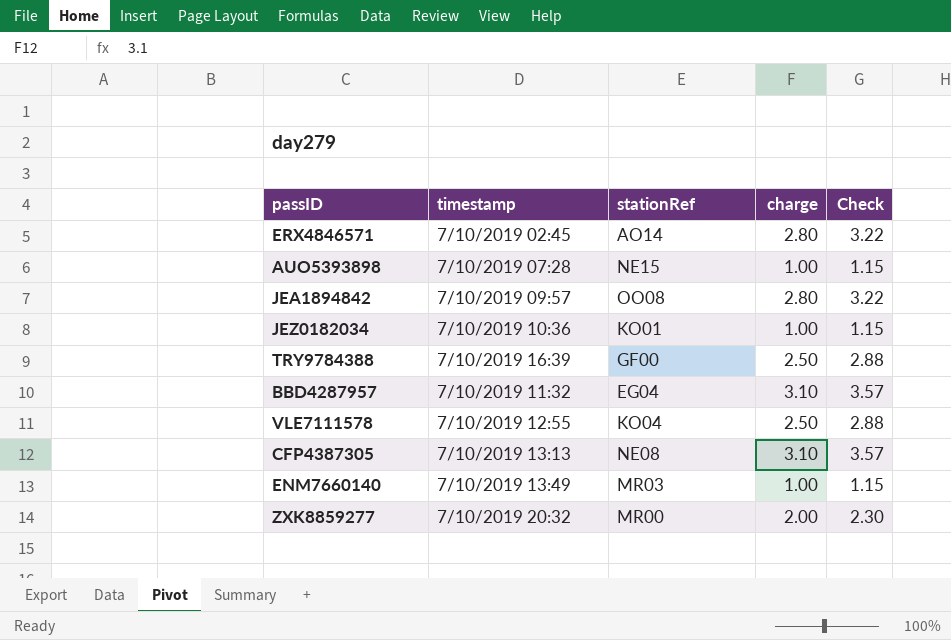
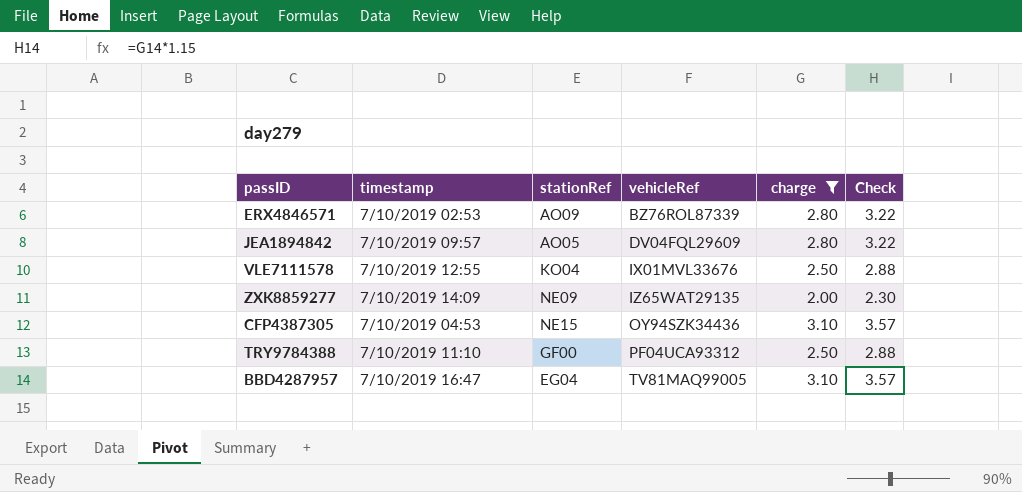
filter: none -> charge != 1.00
row order: none -> vehicleRef ascending
column vehicleRef | position: none -> 4
ERX4846571 | timestamp: 7/10/2019 02:45 -> 7/10/2019 02:53
ERX4846571 | stationRef: AO14 -> AO09
JEA1894842 | stationRef: OO08 -> AO05
ZXK8859277 | timestamp: 7/10/2019 20:32 -> 7/10/2019 14:09
ZXK8859277 | stationRef: MR00 -> NE09
CFP4387305 | timestamp: 7/10/2019 13:13 -> 7/10/2019 04:53
CFP4387305 | stationRef: NE08 -> NE15
TRY9784388 | timestamp: 7/10/2019 16:39 -> 7/10/2019 11:10
BBD4287957 | timestamp: 7/10/2019 11:32 -> 7/10/2019 16:47

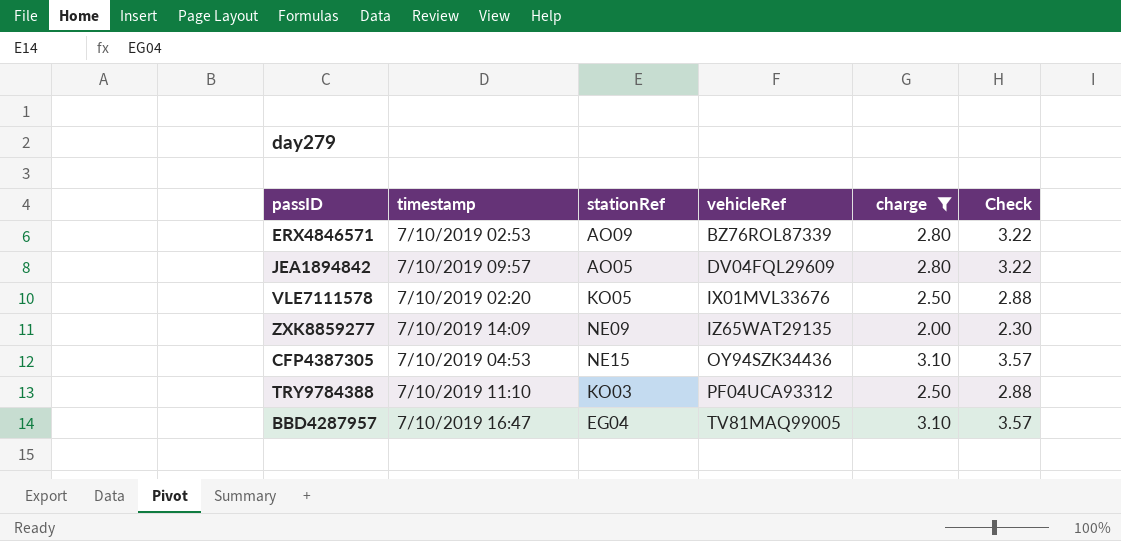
VLE7111578 | timestamp: 7/10/2019 12:55 -> 7/10/2019 02:20
VLE7111578 | stationRef: KO04 -> KO05
TRY9784388 | stationRef: GF00 -> KO03

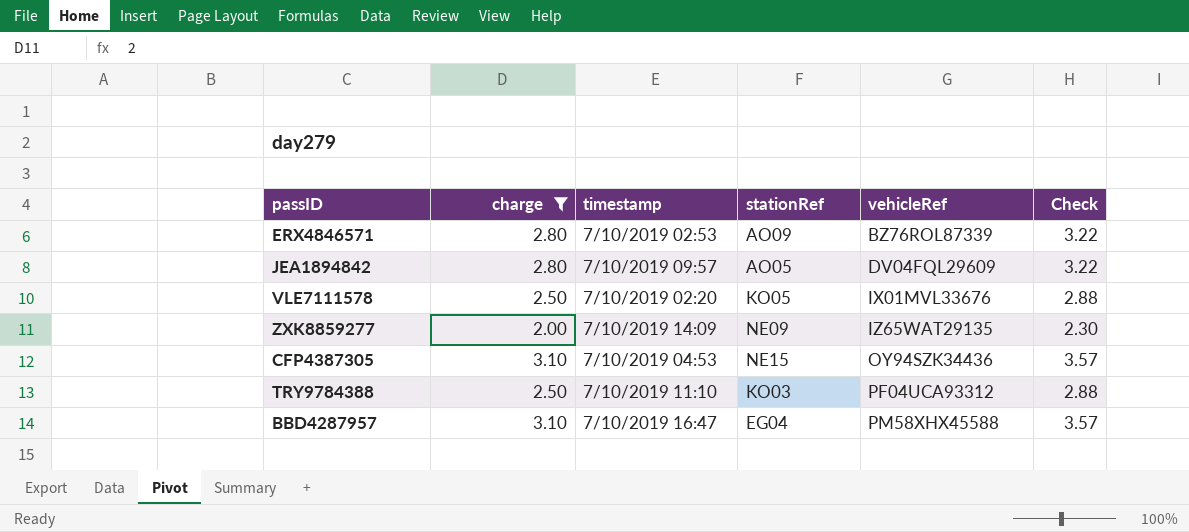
column charge | position: 5 -> 2
BBD4287957 | vehicleRef: TV81MAQ99005 -> PM58XHX45588

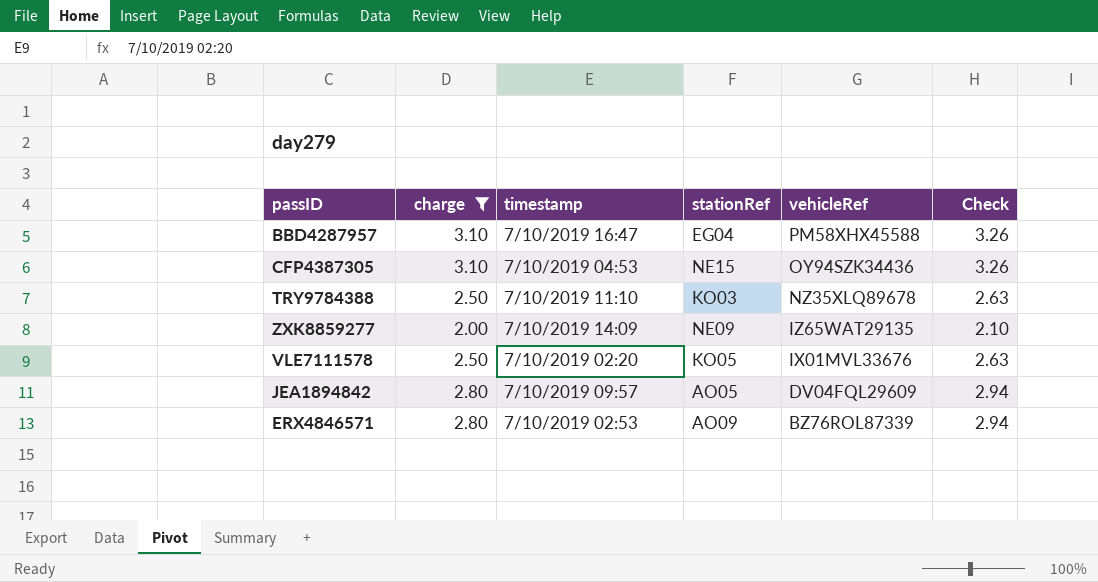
row order: vehicleRef ascending -> vehicleRef descending
column Check | formula: [charge] * 1.15 -> [charge] * 1.05
TRY9784388 | vehicleRef: PF04UCA93312 -> NZ35XLQ89678

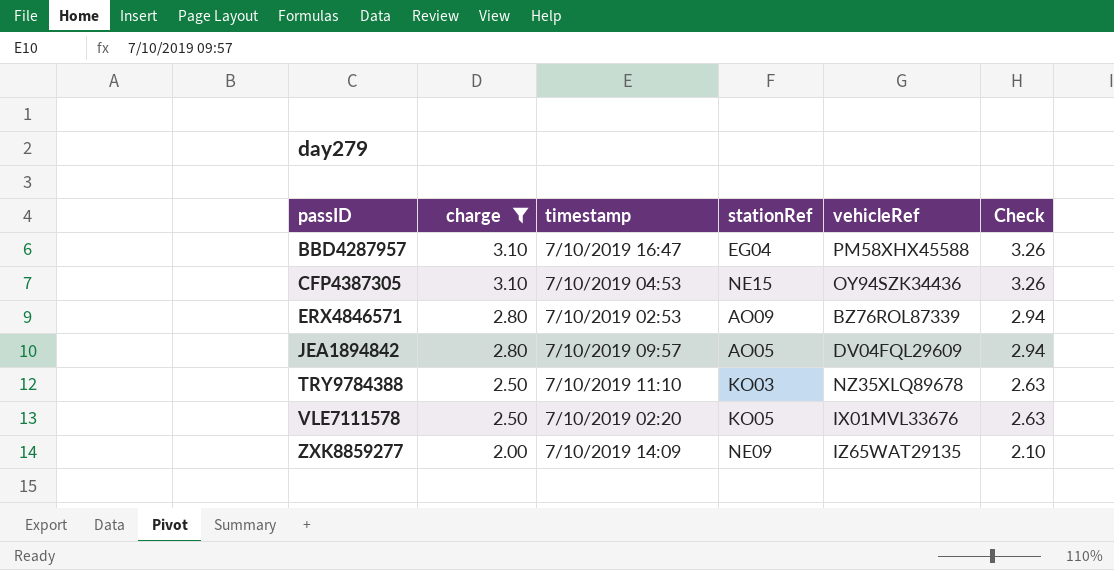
row order: vehicleRef descending -> passID ascending

